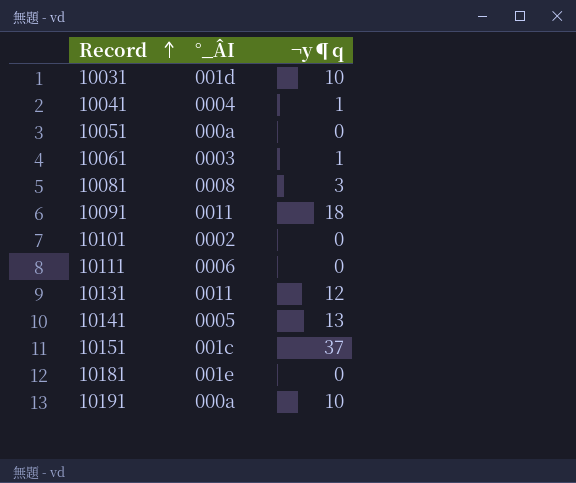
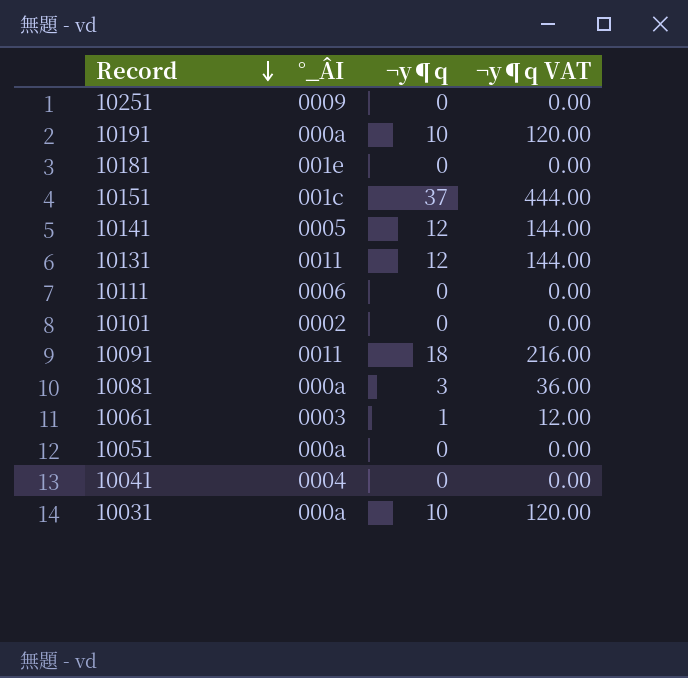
row order: Record ascending -> Record descending
column ¬y¶q VAT | formula: none -> [¬y¶q] * 12
row 10251: none -> 0009 | 0 | 0.00
10141 | ¬y¶q: 13 -> 12
10081 | °_ÂI: 0008 -> 000a
10041 | ¬y¶q: 1 -> 0
10031 | °_ÂI: 001d -> 000a

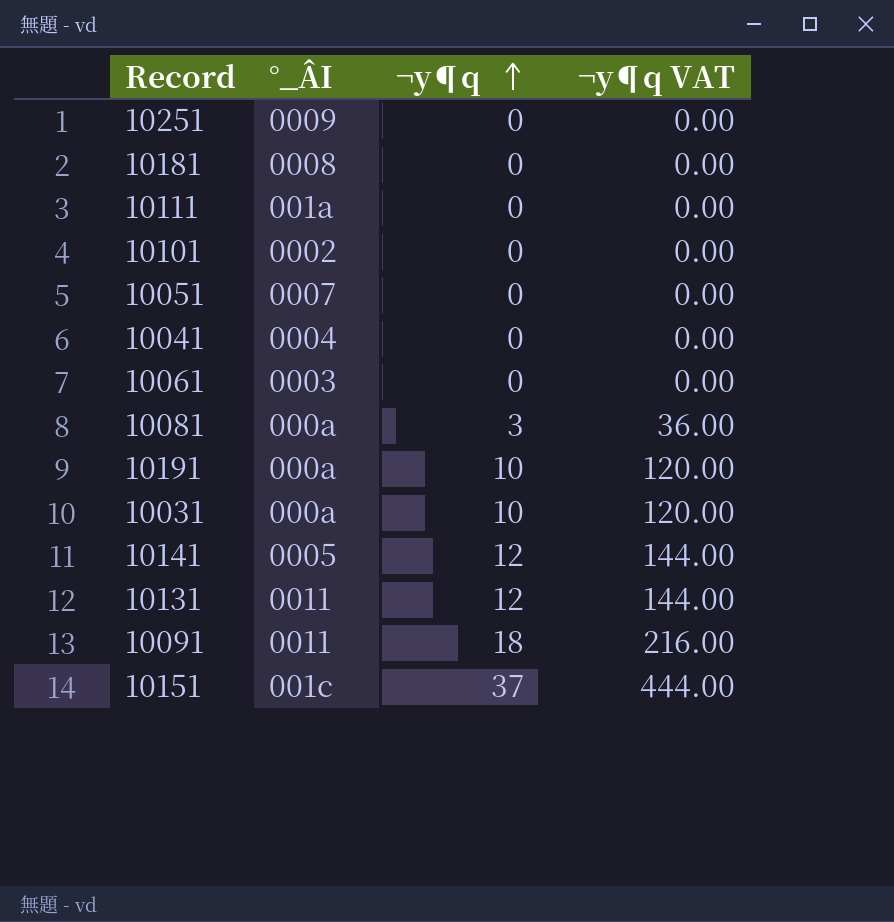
row order: Record descending -> ¬y¶q ascending
10181 | °_ÂI: 001e -> 0008
10111 | °_ÂI: 0006 -> 001a
10051 | °_ÂI: 000a -> 0007
10061 | ¬y¶q: 1 -> 0
10061 | ¬y¶q VAT: 12.00 -> 0.00

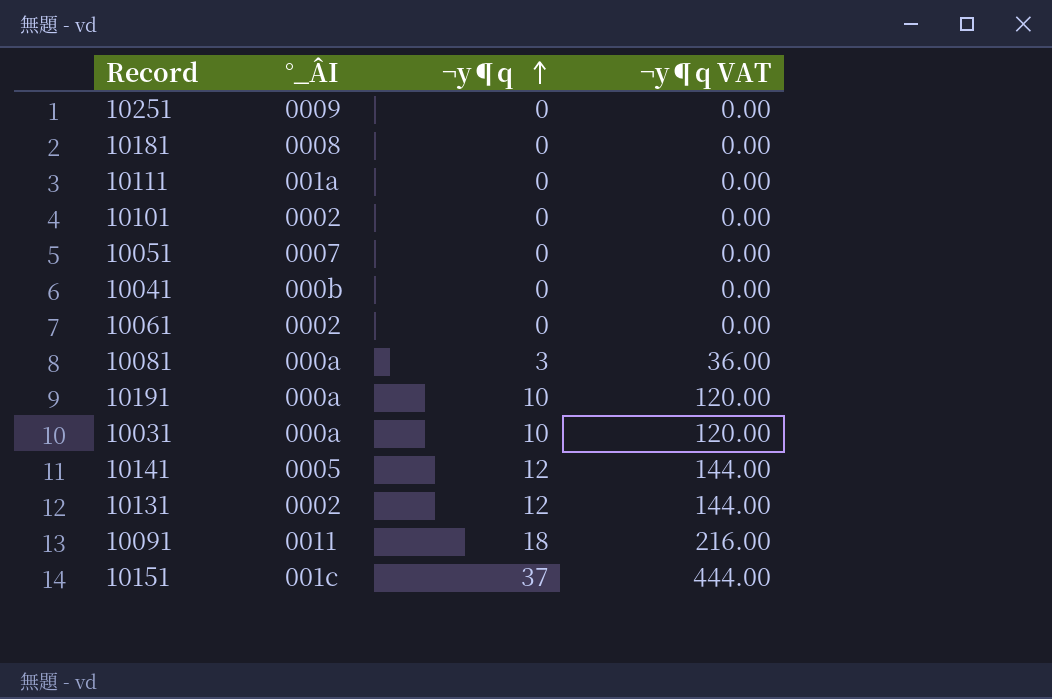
10041 | °_ÂI: 0004 -> 000b
10061 | °_ÂI: 0003 -> 0002
10131 | °_ÂI: 0011 -> 0002

